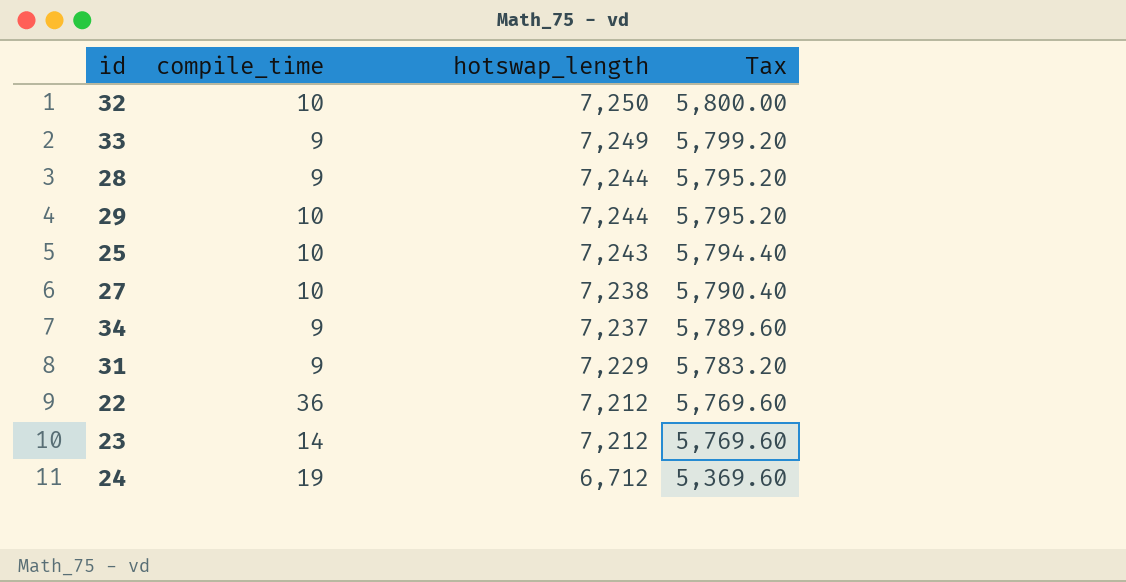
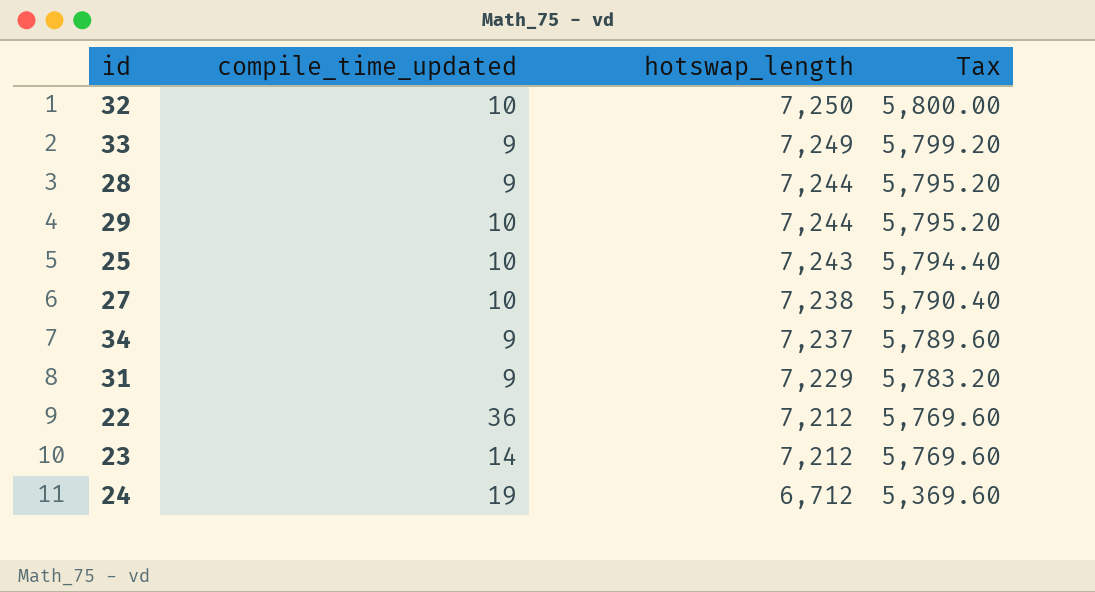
column name: compile_time -> compile_time_updated

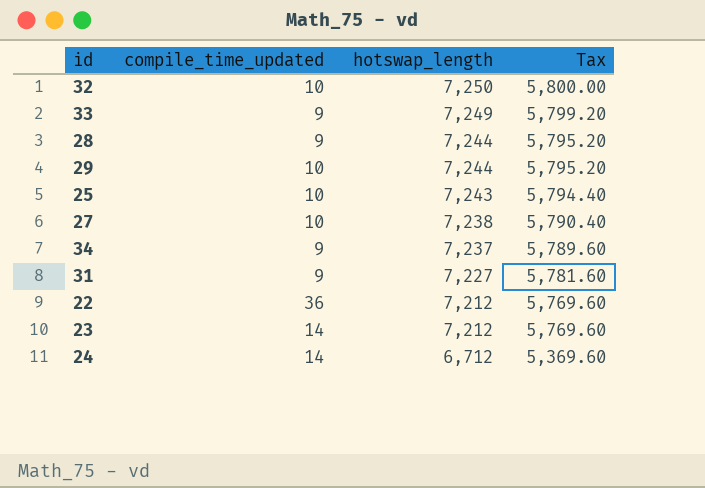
31 | hotswap_length: 7,229 -> 7,227
31 | Tax: 5,783.20 -> 5,781.60
24 | compile_time_updated: 19 -> 14

